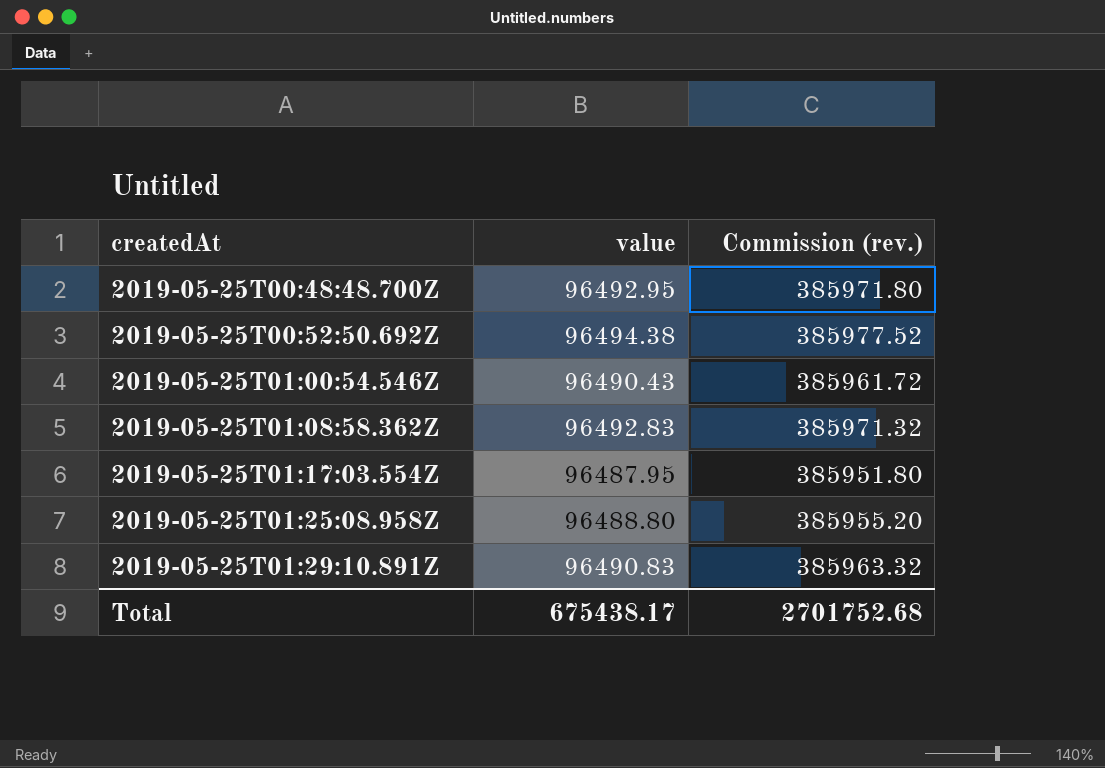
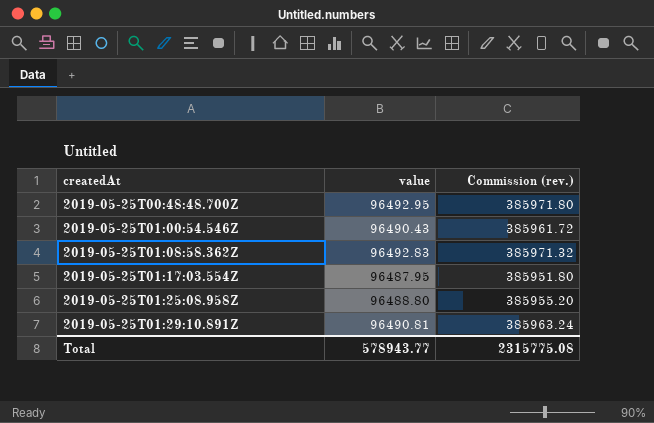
row 2019-05-25T00:52:50.692Z: 96494.38 | 385977.52 -> none
2019-05-25T01:29:10.891Z | value: 96490.83 -> 96490.81
2019-05-25T01:29:10.891Z | Commission (rev.): 385963.32 -> 385963.24
Total | value: 675438.17 -> 578943.77
Total | Commission (rev.): 2701752.68 -> 2315775.08

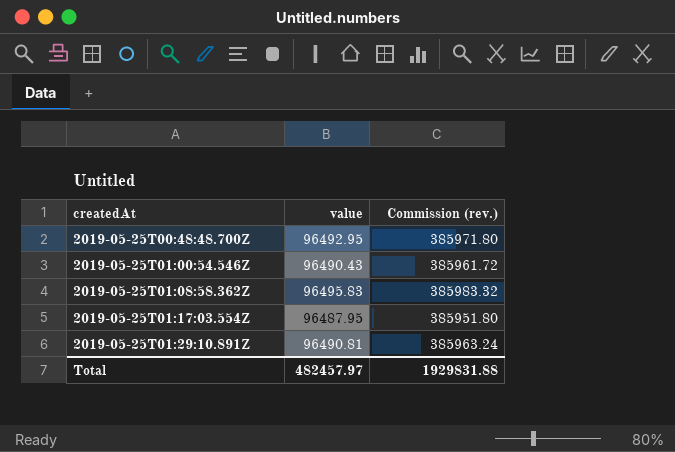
row 2019-05-25T01:25:08.958Z: 96488.80 | 385955.20 -> none
2019-05-25T01:08:58.362Z | value: 96492.83 -> 96495.83
2019-05-25T01:08:58.362Z | Commission (rev.): 385971.32 -> 385983.32
Total | value: 578943.77 -> 482457.97
Total | Commission (rev.): 2315775.08 -> 1929831.88

